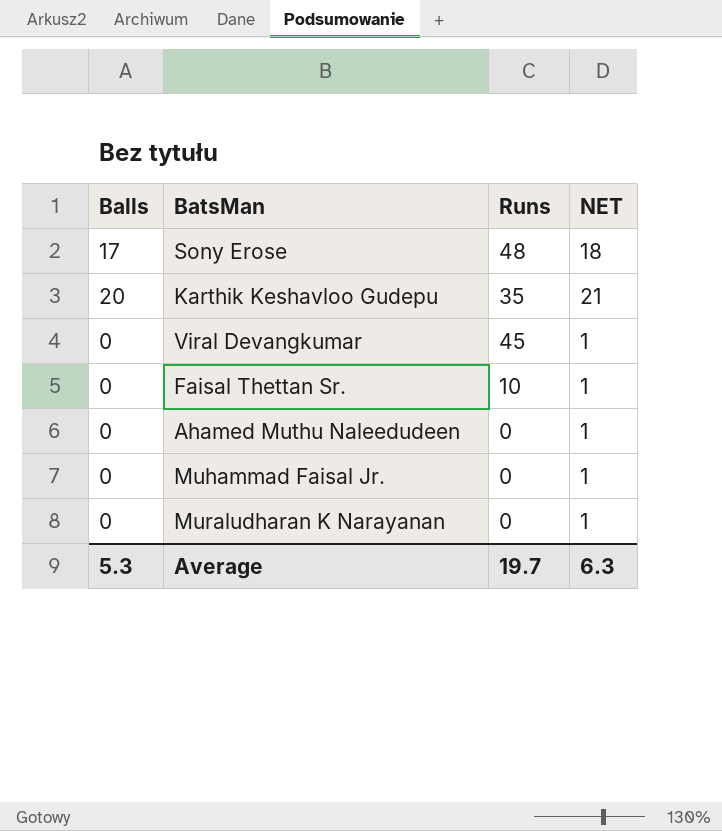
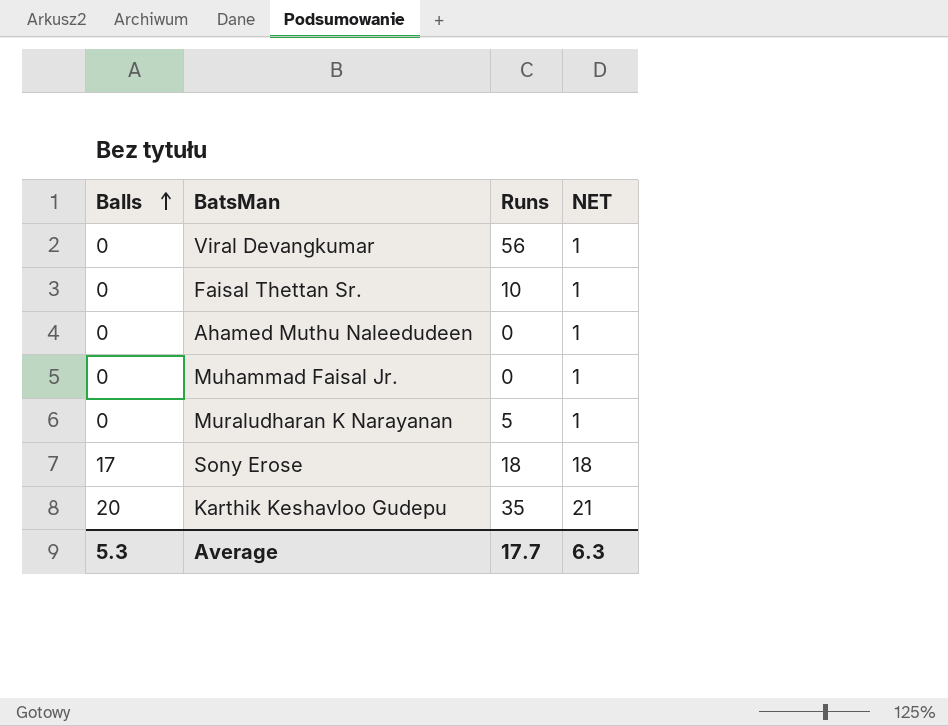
row order: none -> Balls ascending
Viral Devangkumar | Runs: 45 -> 56
Muraludharan K Narayanan | Runs: 0 -> 5
Sony Erose | Runs: 48 -> 18
Average | Runs: 19.7 -> 17.7

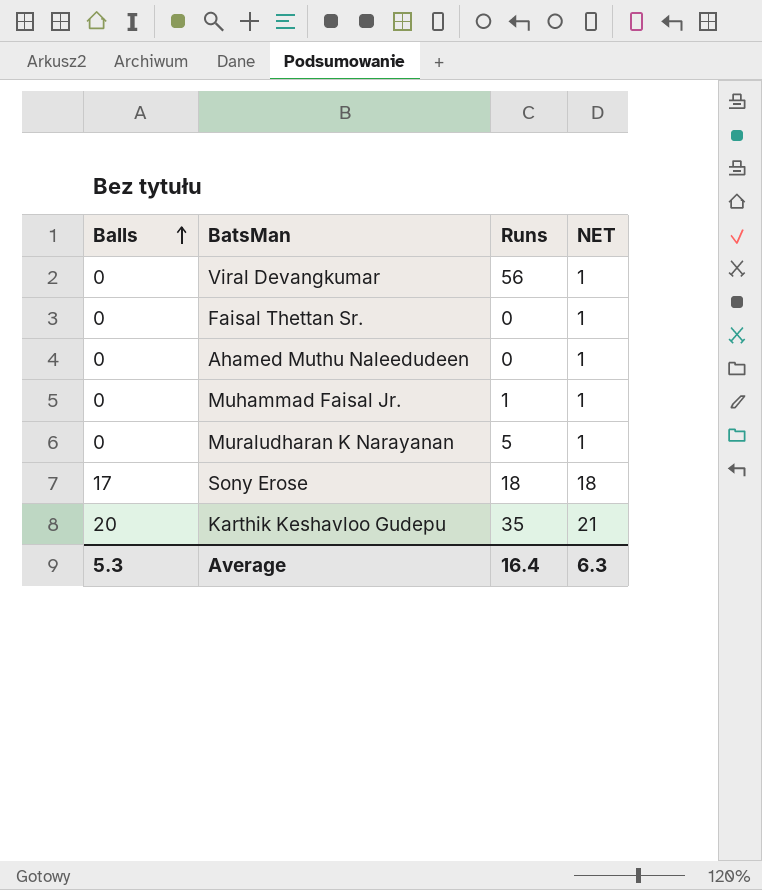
Faisal Thettan Sr. | Runs: 10 -> 0
Muhammad Faisal Jr. | Runs: 0 -> 1
Average | Runs: 17.7 -> 16.4

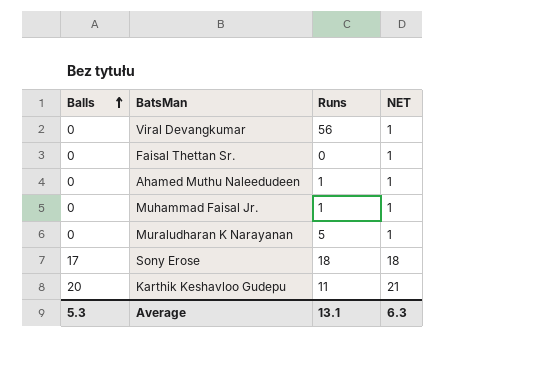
Ahamed Muthu Naleedudeen | Runs: 0 -> 1
Karthik Keshavloo Gudepu | Runs: 35 -> 11
Average | Runs: 16.4 -> 13.1

